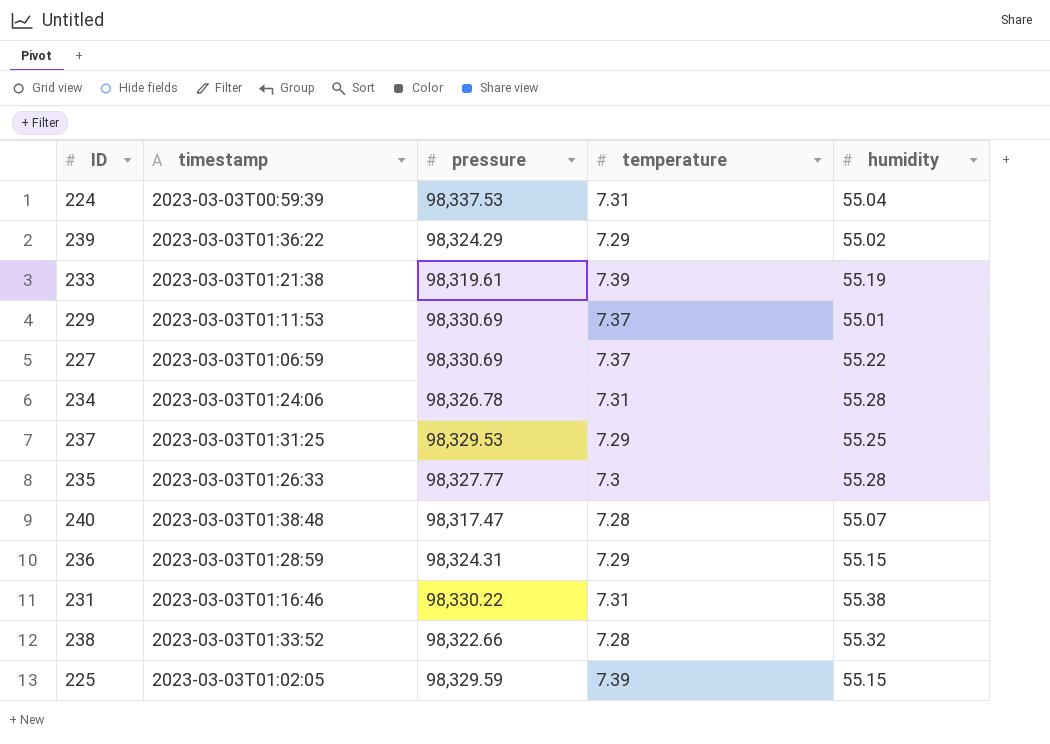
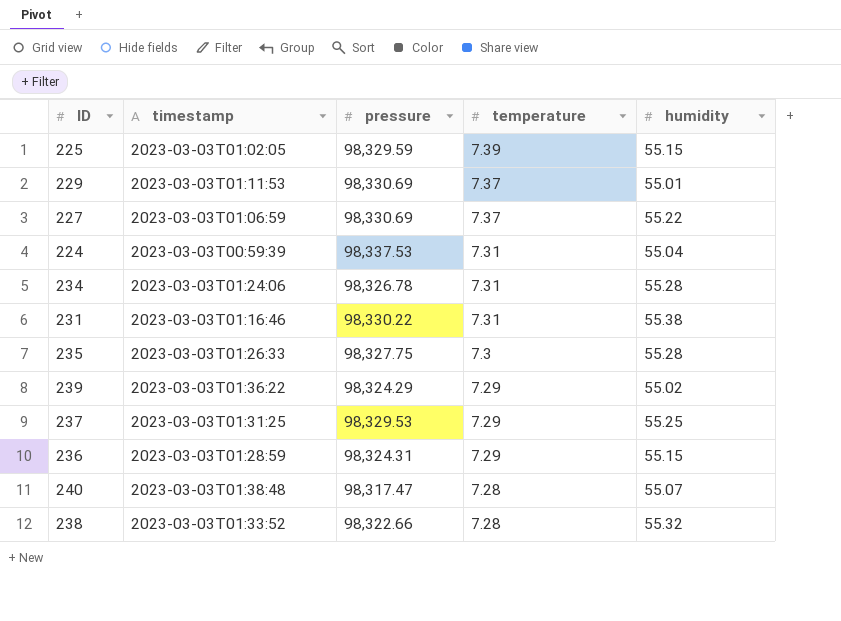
row order: none -> temperature descending
row 233: 2023-03-03T01:21:38 | 98,319.61 | 7.39 | 55.19 -> none
235 | pressure: 98,327.77 -> 98,327.75

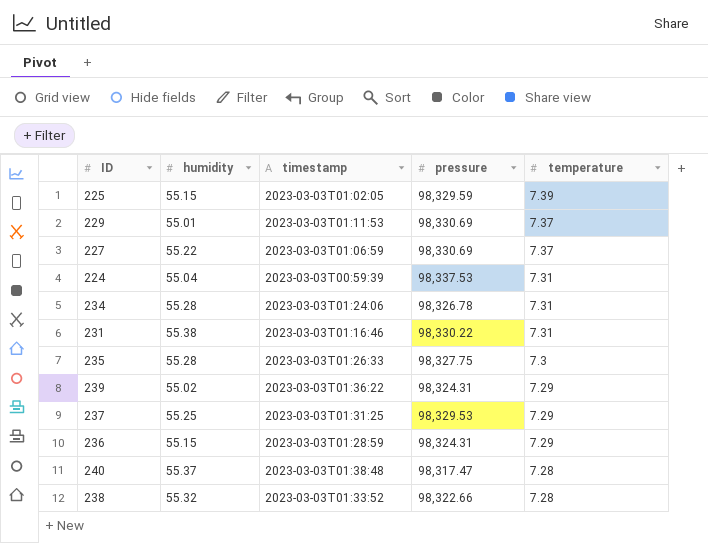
column humidity | position: 5 -> 2
239 | pressure: 98,324.29 -> 98,324.31
240 | humidity: 55.07 -> 55.37

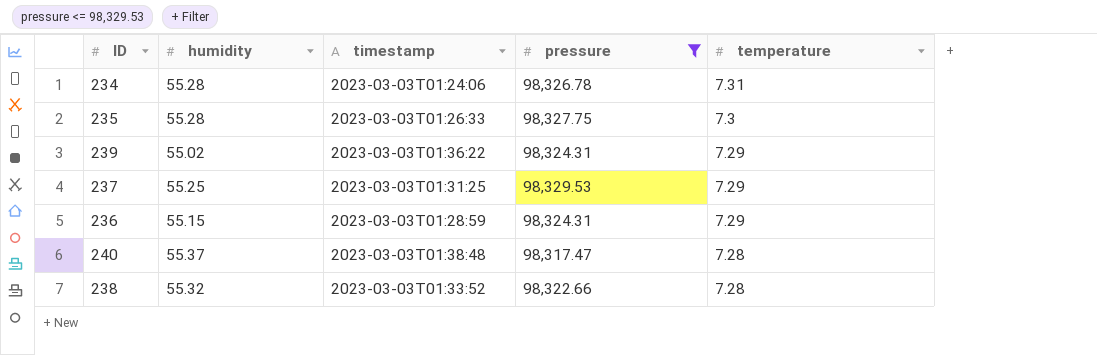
filter: none -> pressure <= 98,329.53

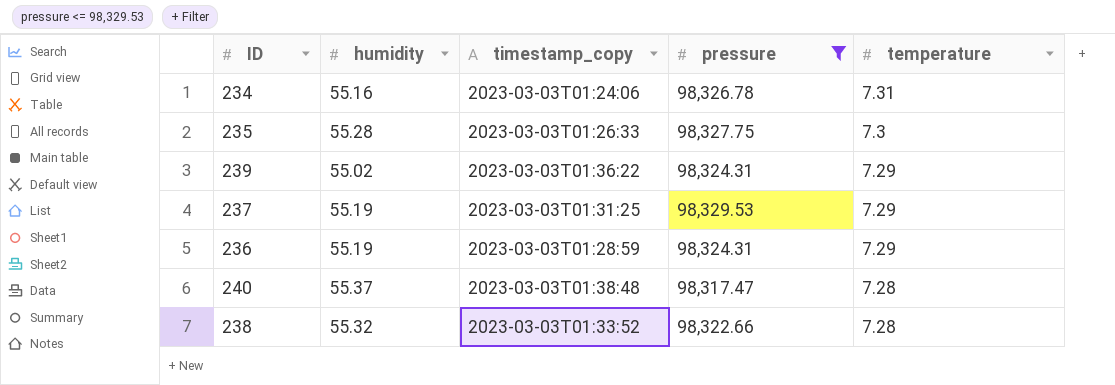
column name: timestamp -> timestamp_copy
234 | humidity: 55.28 -> 55.16
237 | humidity: 55.25 -> 55.19
236 | humidity: 55.15 -> 55.19

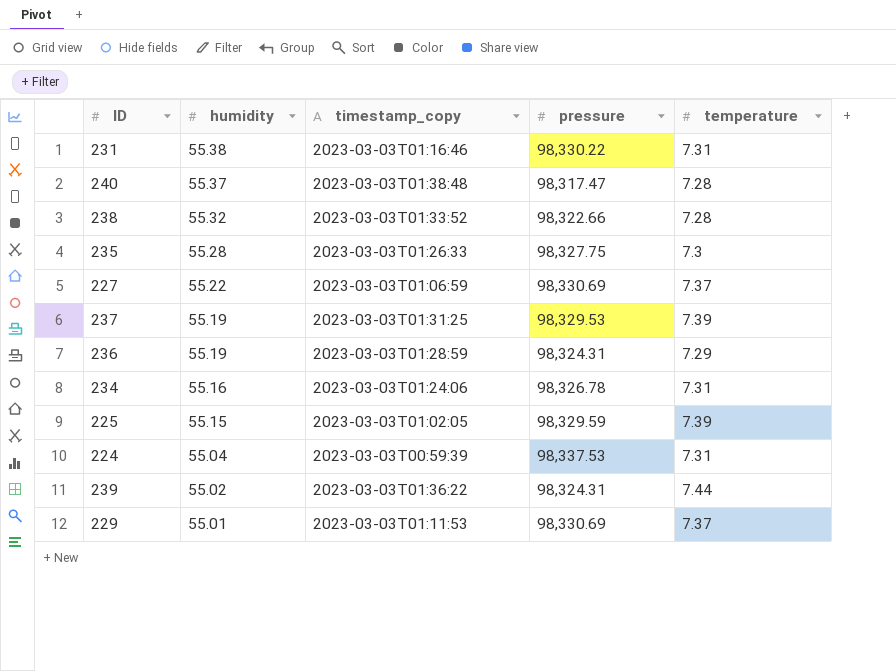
filter: pressure <= 98,329.53 -> none
row order: temperature descending -> humidity descending
237 | temperature: 7.29 -> 7.39
239 | temperature: 7.29 -> 7.44

